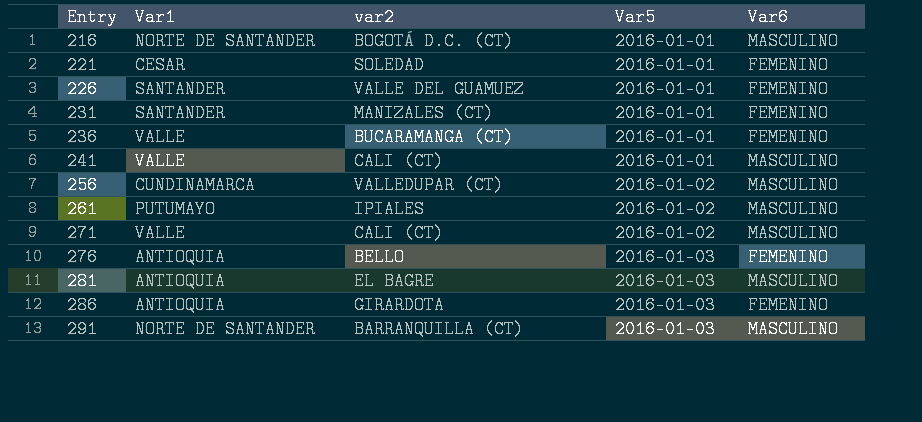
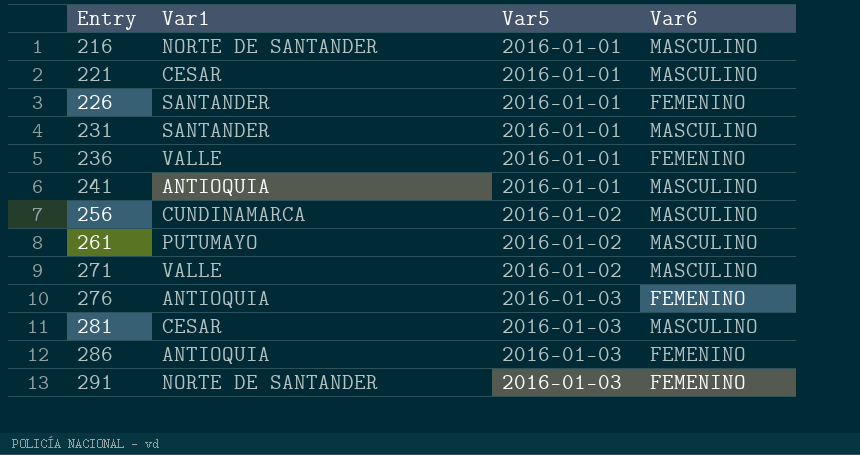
column var2 | position: 3 -> none
221 | Var6: FEMENINO -> MASCULINO
231 | Var6: FEMENINO -> MASCULINO
241 | Var1: VALLE -> ANTIOQUIA
281 | Var1: ANTIOQUIA -> CESAR
291 | Var6: MASCULINO -> FEMENINO

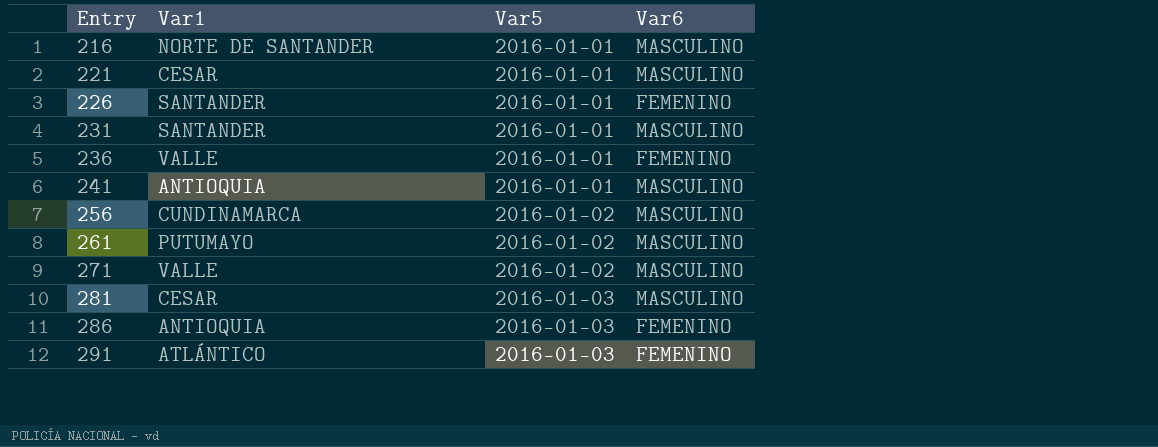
row 276: ANTIOQUIA | 2016-01-03 | FEMENINO -> none
291 | Var1: NORTE DE SANTANDER -> ATLÁNTICO

